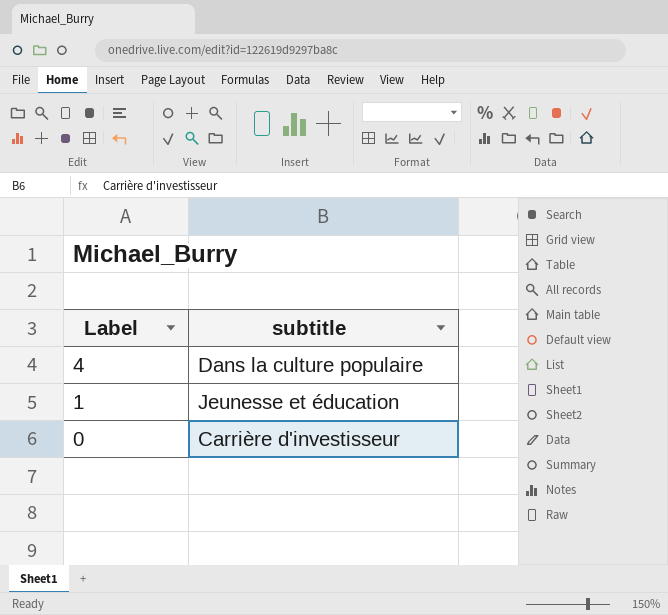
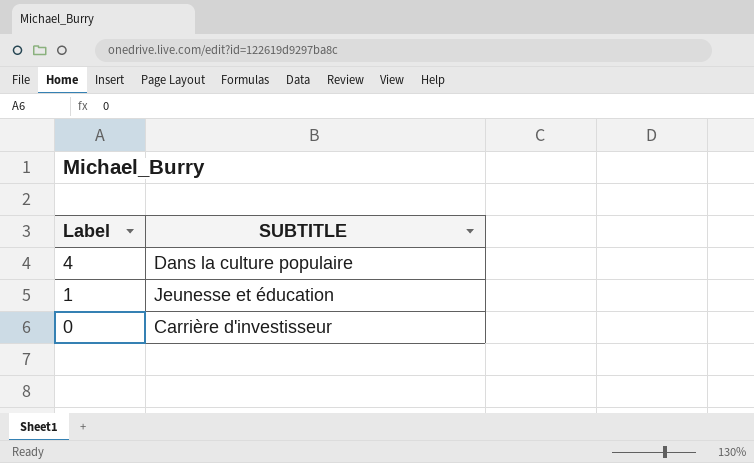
column name: subtitle -> SUBTITLE

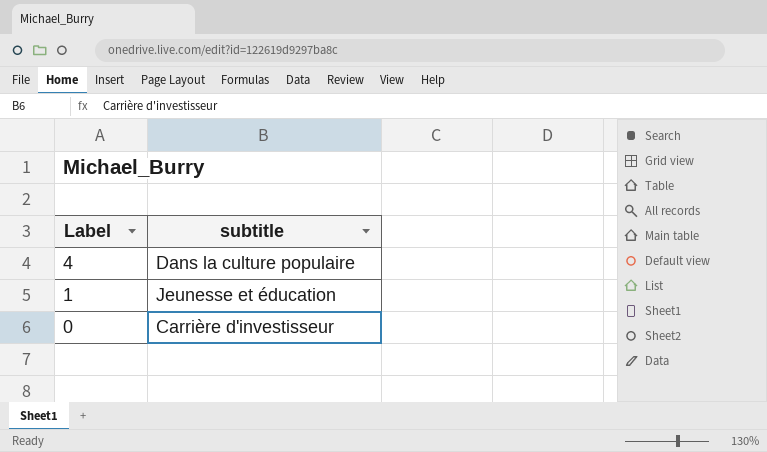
column name: SUBTITLE -> subtitle

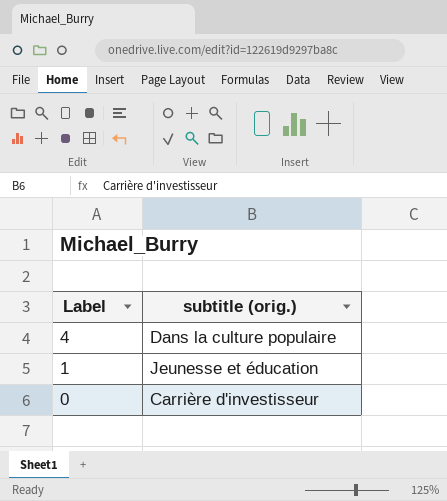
column name: subtitle -> subtitle (orig.)

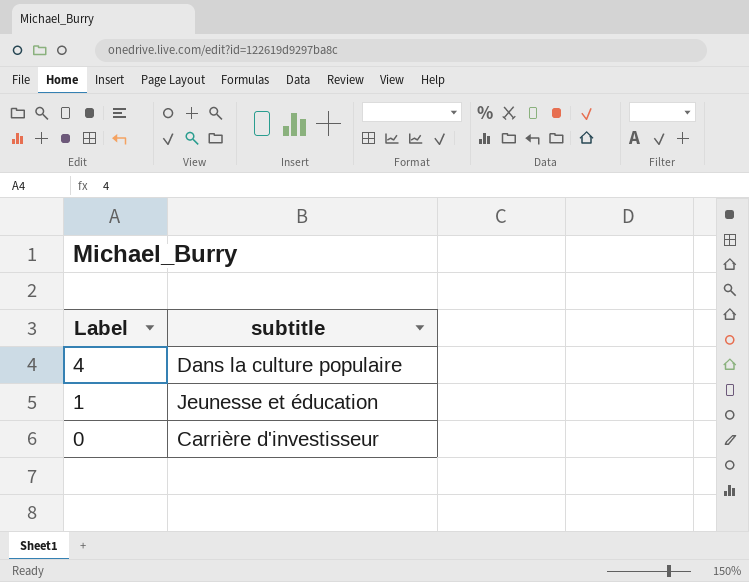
column name: subtitle (orig.) -> subtitle

